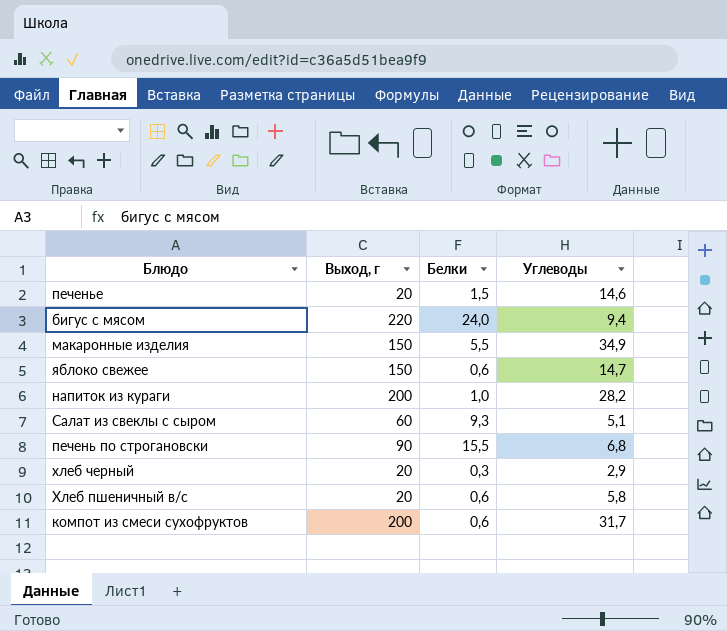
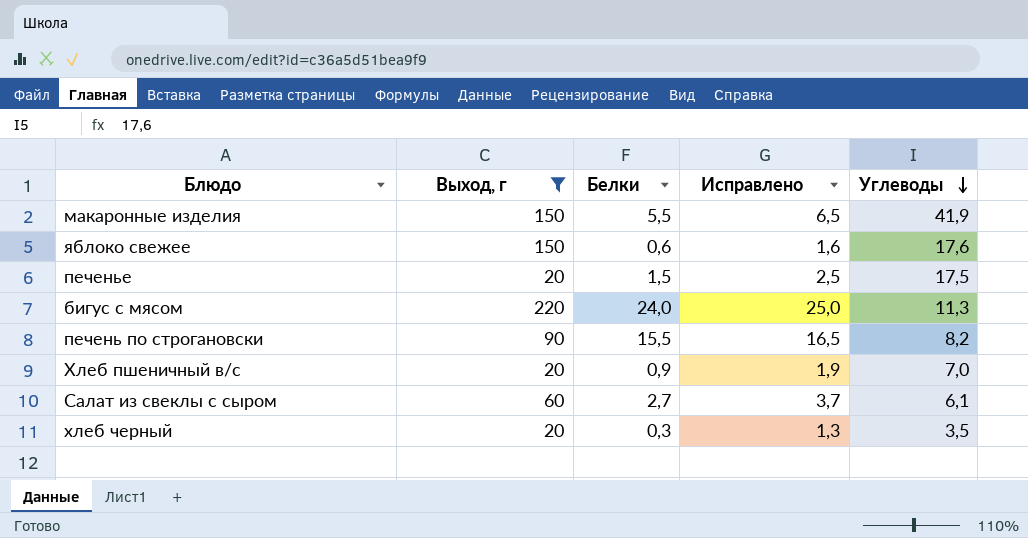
filter: none -> Выход, г != 200
row order: none -> Углеводы descending
column Исправлено | formula: none -> [Белки] + 1
макаронные изделия | Углеводы: 34,9 -> 41,9
яблоко свежее | Углеводы: 14,7 -> 17,6
печенье | Углеводы: 14,6 -> 17,5
бигус с мясом | Углеводы: 9,4 -> 11,3
печень по строгановски | Углеводы: 6,8 -> 8,2
Хлеб пшеничный в/с | Белки: 0,6 -> 0,9
Хлеб пшеничный в/с | Углеводы: 5,8 -> 7,0
Салат из свеклы с сыром | Белки: 9,3 -> 2,7
Салат из свеклы с сыром | Углеводы: 5,1 -> 6,1
хлеб черный | Углеводы: 2,9 -> 3,5

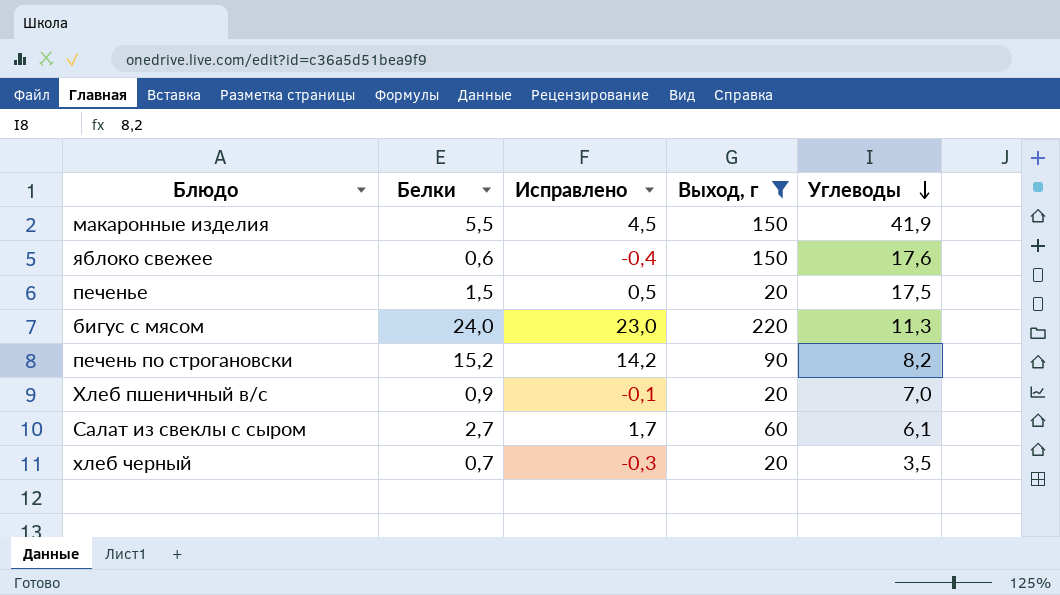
column Исправлено | formula: [Белки] + 1 -> [Белки] - 1
column Выход, г | position: 2 -> 4
печень по строгановски | Белки: 15,5 -> 15,2
хлеб черный | Белки: 0,3 -> 0,7

